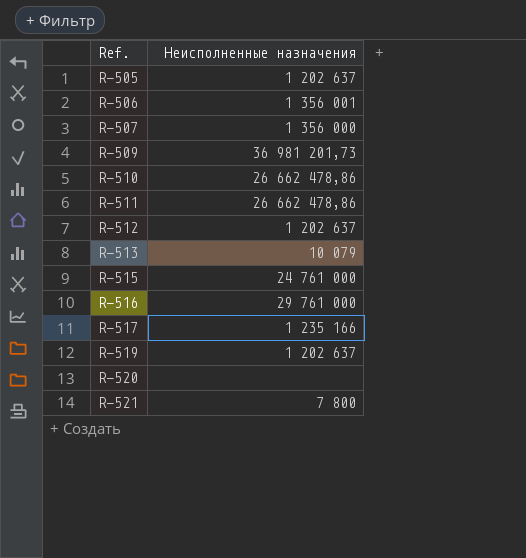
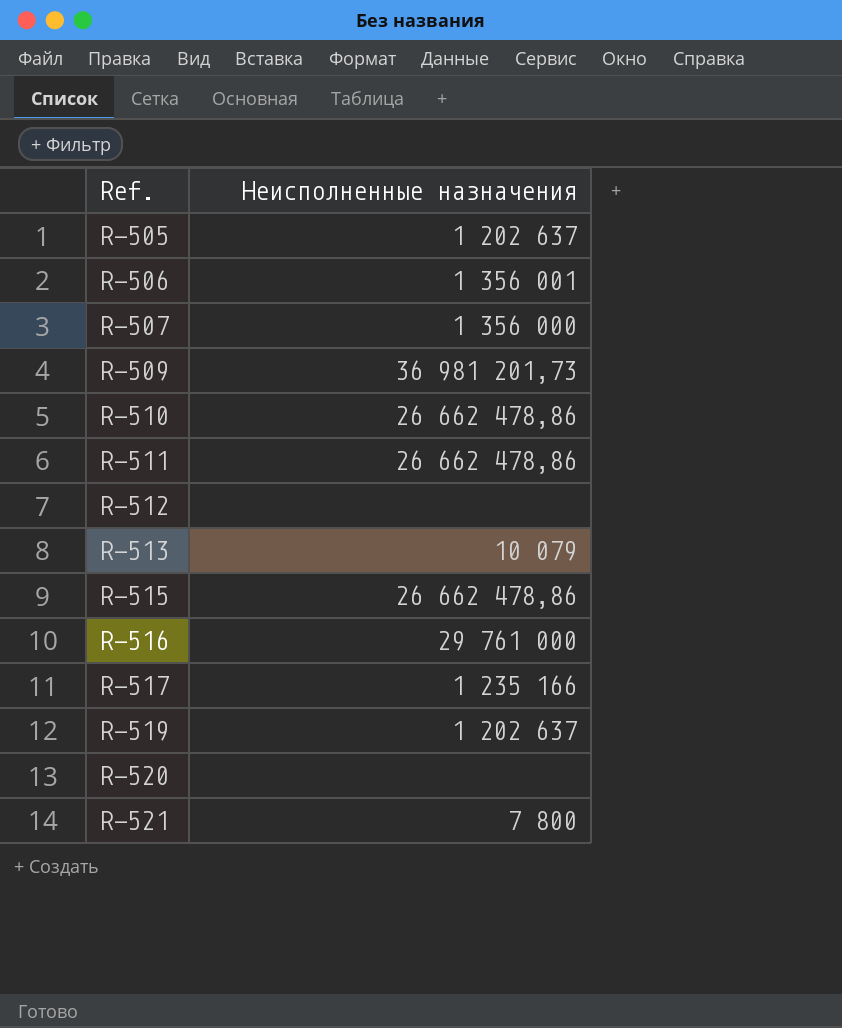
R-512 | Неисполненные назначения: 1 202 637 -> none
R-515 | Неисполненные назначения: 24 761 000 -> 26 662 478,86

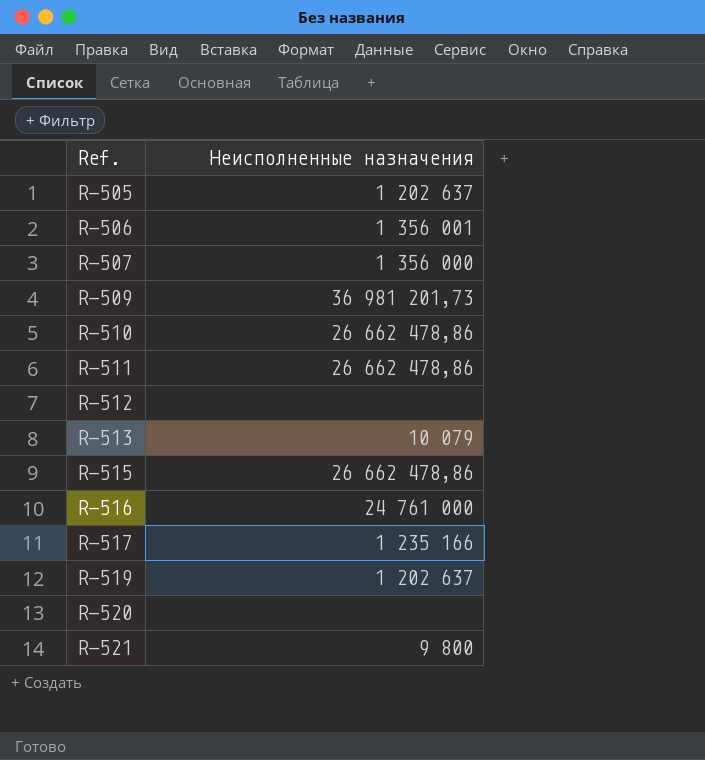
R-516 | Неисполненные назначения: 29 761 000 -> 24 761 000
R-521 | Неисполненные назначения: 7 800 -> 9 800

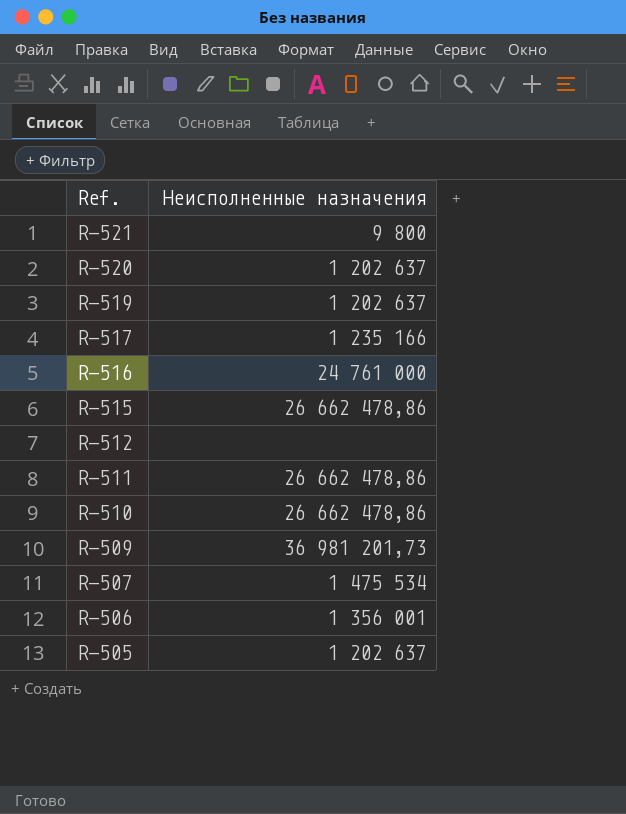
row order: Ref. ascending -> Ref. descending
row R-513: 10 079 -> none
R-520 | Неисполненные назначения: none -> 1 202 637
R-507 | Неисполненные назначения: 1 356 000 -> 1 475 534

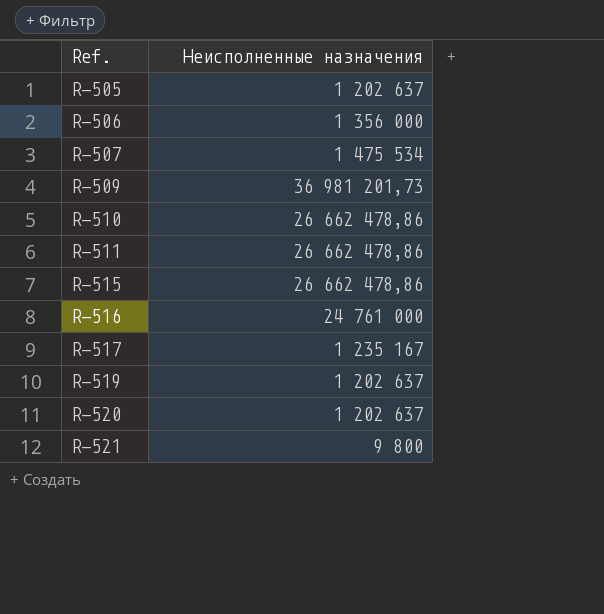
row order: Ref. descending -> Ref. ascending
row R-512: none -> none
R-506 | Неисполненные назначения: 1 356 001 -> 1 356 000
R-517 | Неисполненные назначения: 1 235 166 -> 1 235 167

